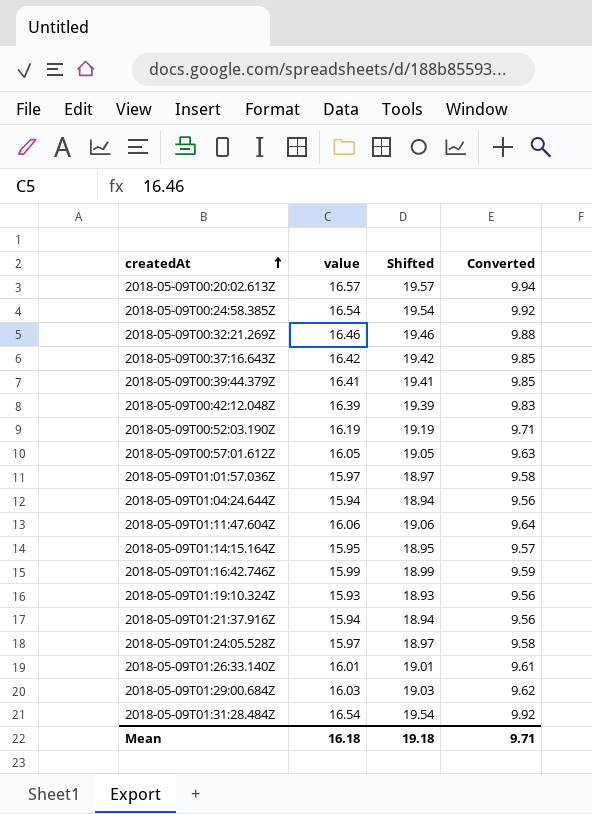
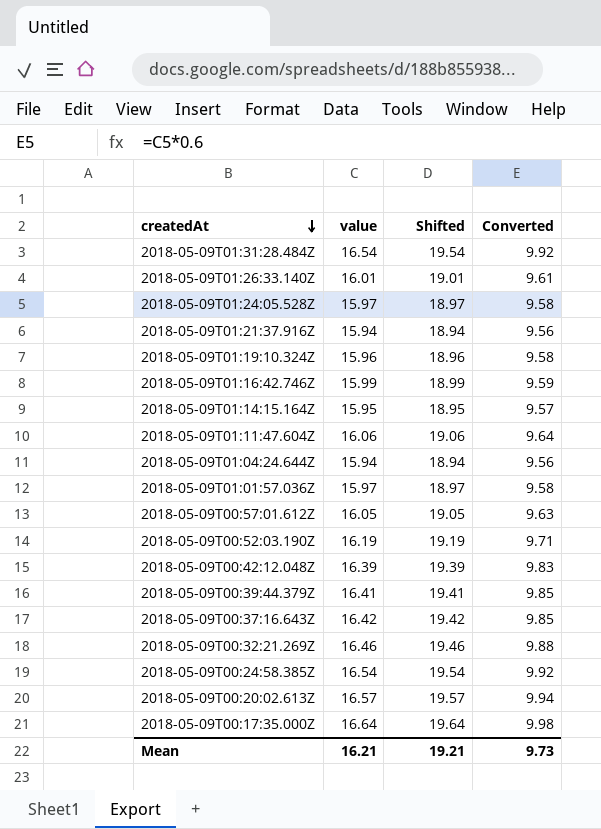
row order: createdAt ascending -> createdAt descending
row 2018-05-09T01:29:00.684Z: 16.03 | 19.03 | 9.62 -> none
2018-05-09T01:19:10.324Z | value: 15.93 -> 15.96
2018-05-09T01:19:10.324Z | Shifted: 18.93 -> 18.96
2018-05-09T01:19:10.324Z | Converted: 9.56 -> 9.58
row 2018-05-09T00:17:35.000Z: none -> 16.64 | 19.64 | 9.98
Mean | value: 16.18 -> 16.21
Mean | Shifted: 19.18 -> 19.21
Mean | Converted: 9.71 -> 9.73

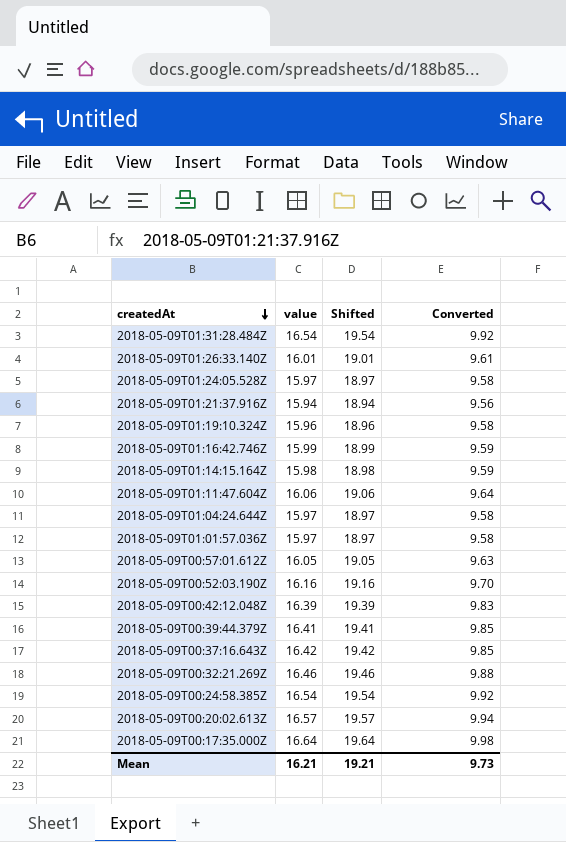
2018-05-09T01:14:15.164Z | value: 15.95 -> 15.98
2018-05-09T01:14:15.164Z | Shifted: 18.95 -> 18.98
2018-05-09T01:14:15.164Z | Converted: 9.57 -> 9.59
2018-05-09T01:04:24.644Z | value: 15.94 -> 15.97
2018-05-09T01:04:24.644Z | Shifted: 18.94 -> 18.97
2018-05-09T01:04:24.644Z | Converted: 9.56 -> 9.58
2018-05-09T00:52:03.190Z | value: 16.19 -> 16.16
2018-05-09T00:52:03.190Z | Shifted: 19.19 -> 19.16
2018-05-09T00:52:03.190Z | Converted: 9.71 -> 9.70

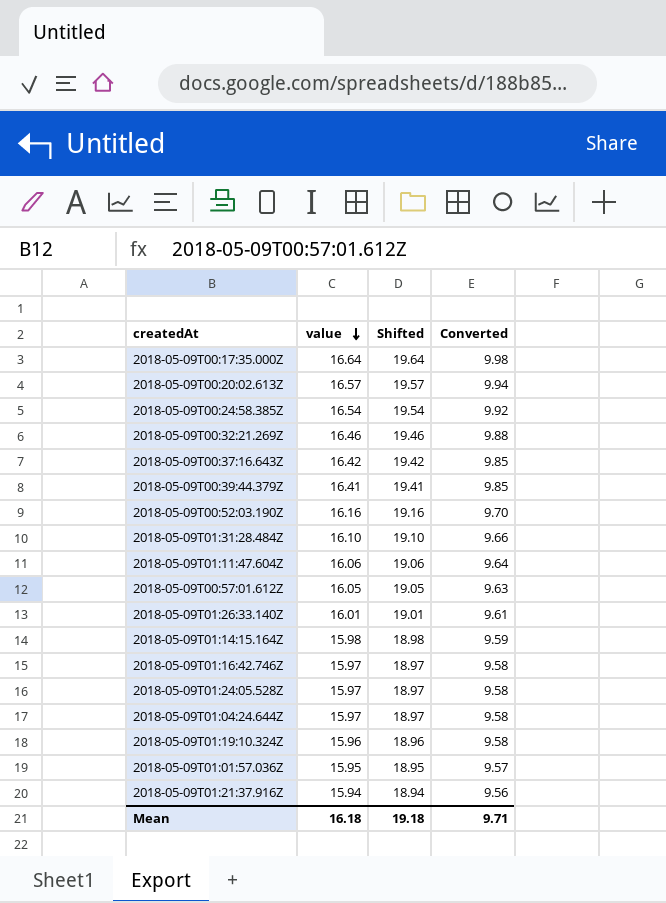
row order: createdAt descending -> value descending
row 2018-05-09T00:42:12.048Z: 16.39 | 19.39 | 9.83 -> none
2018-05-09T01:31:28.484Z | value: 16.54 -> 16.10
2018-05-09T01:31:28.484Z | Shifted: 19.54 -> 19.10
2018-05-09T01:31:28.484Z | Converted: 9.92 -> 9.66
2018-05-09T01:16:42.746Z | value: 15.99 -> 15.97
2018-05-09T01:16:42.746Z | Shifted: 18.99 -> 18.97
2018-05-09T01:16:42.746Z | Converted: 9.59 -> 9.58
2018-05-09T01:01:57.036Z | value: 15.97 -> 15.95
2018-05-09T01:01:57.036Z | Shifted: 18.97 -> 18.95
2018-05-09T01:01:57.036Z | Converted: 9.58 -> 9.57
Mean | value: 16.21 -> 16.18
Mean | Shifted: 19.21 -> 19.18
Mean | Converted: 9.73 -> 9.71

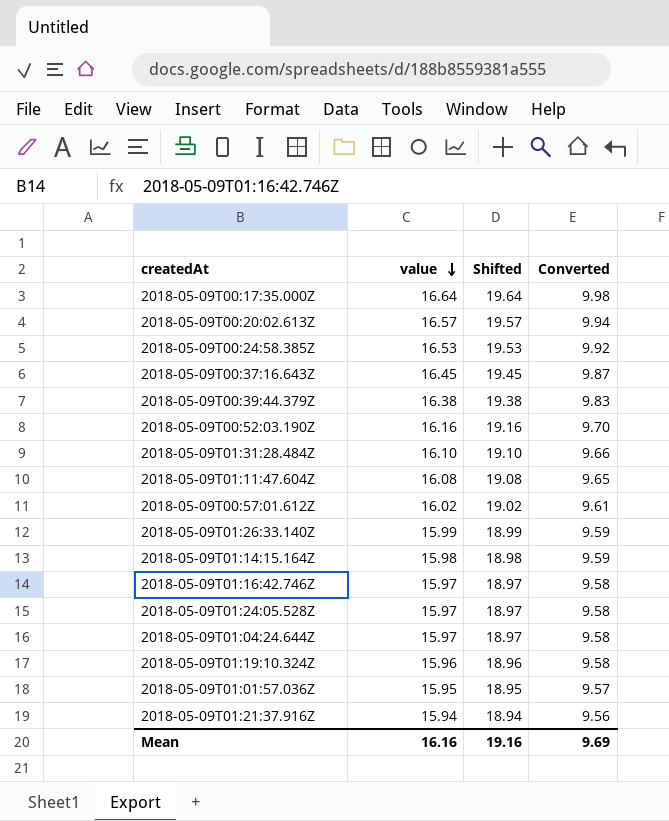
row 2018-05-09T00:32:21.269Z: 16.46 | 19.46 | 9.88 -> none
2018-05-09T00:24:58.385Z | value: 16.54 -> 16.53
2018-05-09T00:24:58.385Z | Shifted: 19.54 -> 19.53
2018-05-09T00:37:16.643Z | value: 16.42 -> 16.45
2018-05-09T00:37:16.643Z | Shifted: 19.42 -> 19.45
2018-05-09T00:37:16.643Z | Converted: 9.85 -> 9.87
2018-05-09T00:39:44.379Z | value: 16.41 -> 16.38
2018-05-09T00:39:44.379Z | Shifted: 19.41 -> 19.38
2018-05-09T00:39:44.379Z | Converted: 9.85 -> 9.83
2018-05-09T01:11:47.604Z | value: 16.06 -> 16.08
2018-05-09T01:11:47.604Z | Shifted: 19.06 -> 19.08
2018-05-09T01:11:47.604Z | Converted: 9.64 -> 9.65
2018-05-09T00:57:01.612Z | value: 16.05 -> 16.02
2018-05-09T00:57:01.612Z | Shifted: 19.05 -> 19.02
2018-05-09T00:57:01.612Z | Converted: 9.63 -> 9.61
2018-05-09T01:26:33.140Z | value: 16.01 -> 15.99
2018-05-09T01:26:33.140Z | Shifted: 19.01 -> 18.99
2018-05-09T01:26:33.140Z | Converted: 9.61 -> 9.59
Mean | value: 16.18 -> 16.16
Mean | Shifted: 19.18 -> 19.16
Mean | Converted: 9.71 -> 9.69

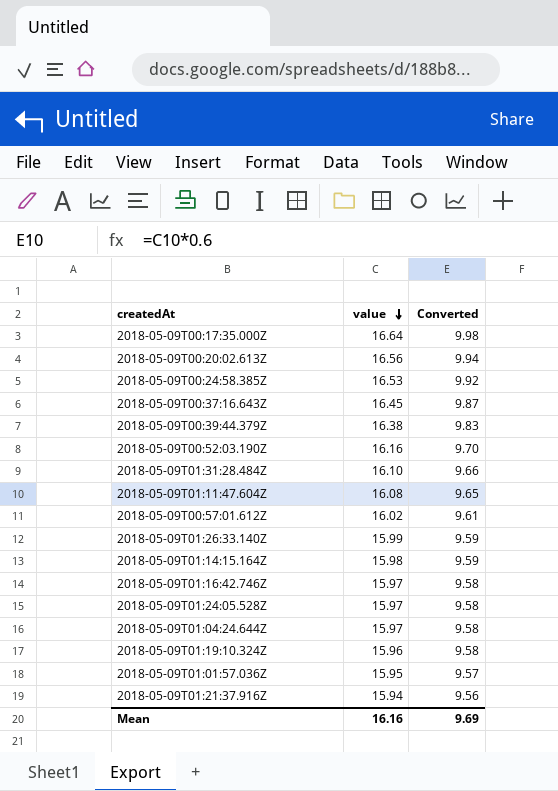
column Shifted | formula: [value] + 3 -> none
2018-05-09T00:20:02.613Z | value: 16.57 -> 16.56

